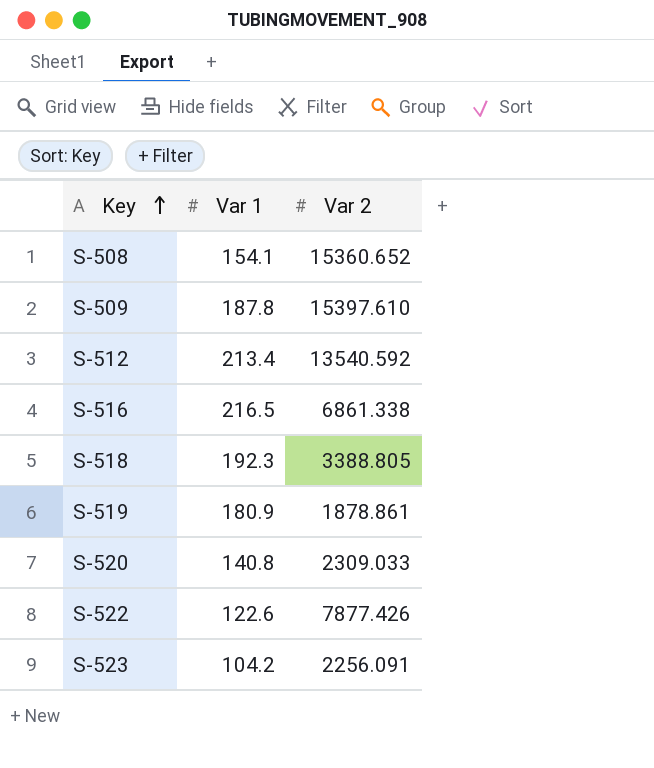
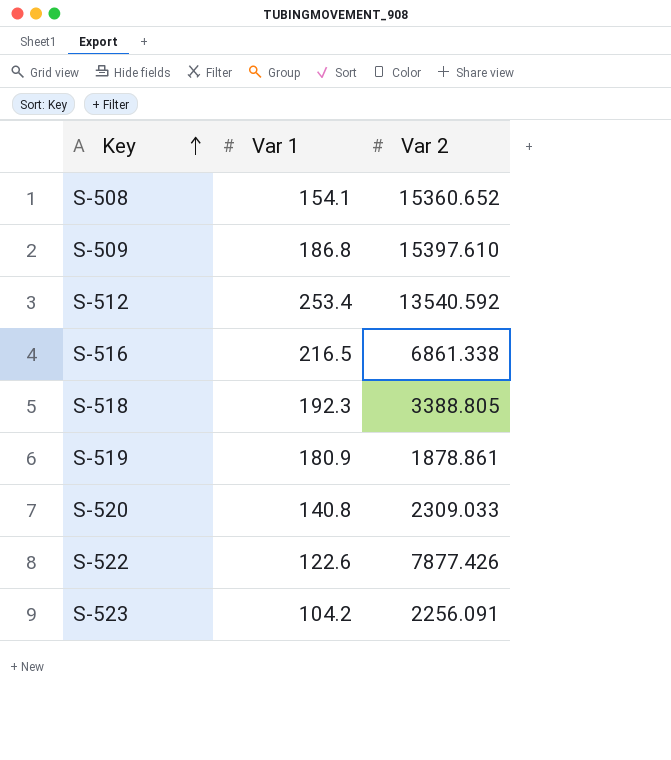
S-509 | Var 1: 187.8 -> 186.8
S-512 | Var 1: 213.4 -> 253.4

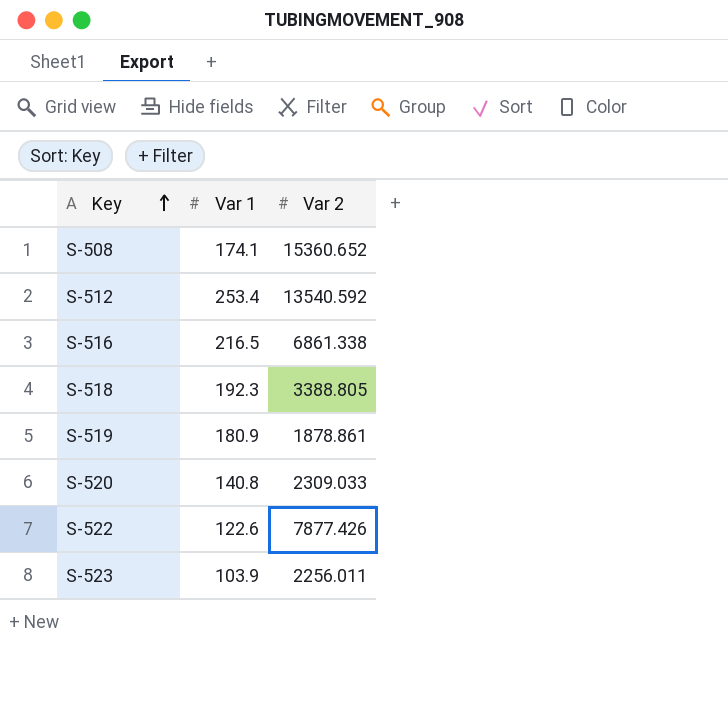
row S-509: 186.8 | 15397.610 -> none
S-508 | Var 1: 154.1 -> 174.1
S-523 | Var 1: 104.2 -> 103.9
S-523 | Var 2: 2256.091 -> 2256.011

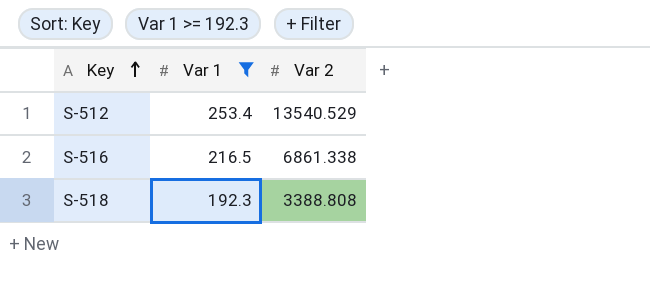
filter: none -> Var 1 >= 192.3
S-512 | Var 2: 13540.592 -> 13540.529
S-518 | Var 2: 3388.805 -> 3388.808

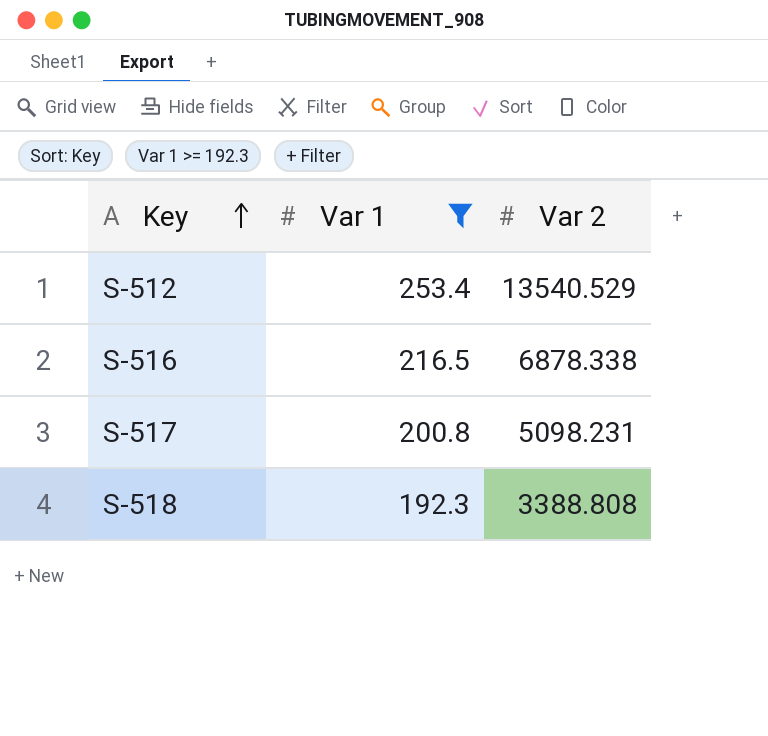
S-516 | Var 2: 6861.338 -> 6878.338
row S-517: none -> 200.8 | 5098.231

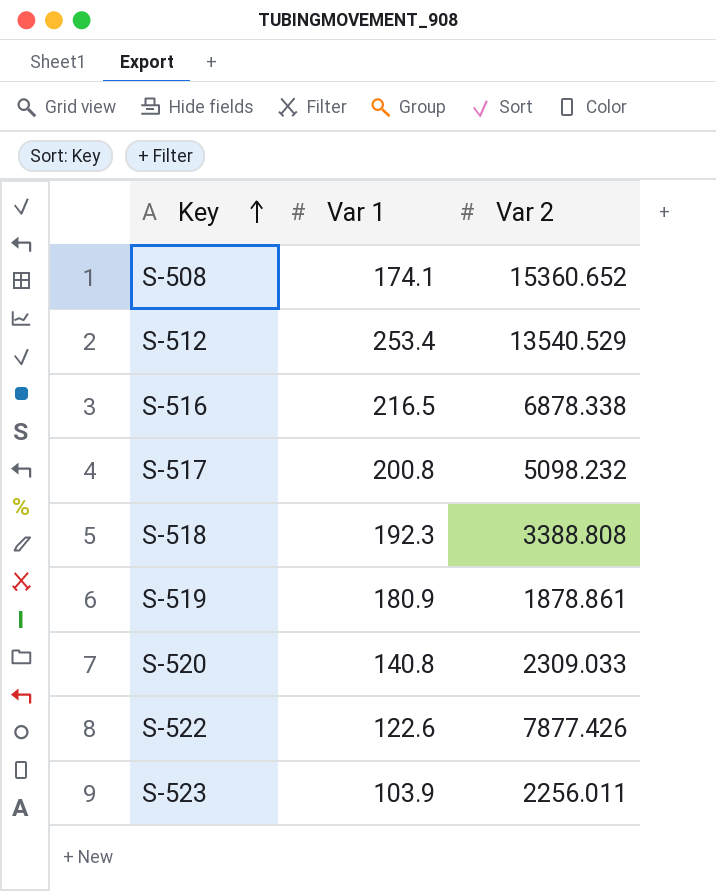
filter: Var 1 >= 192.3 -> none
S-517 | Var 2: 5098.231 -> 5098.232

